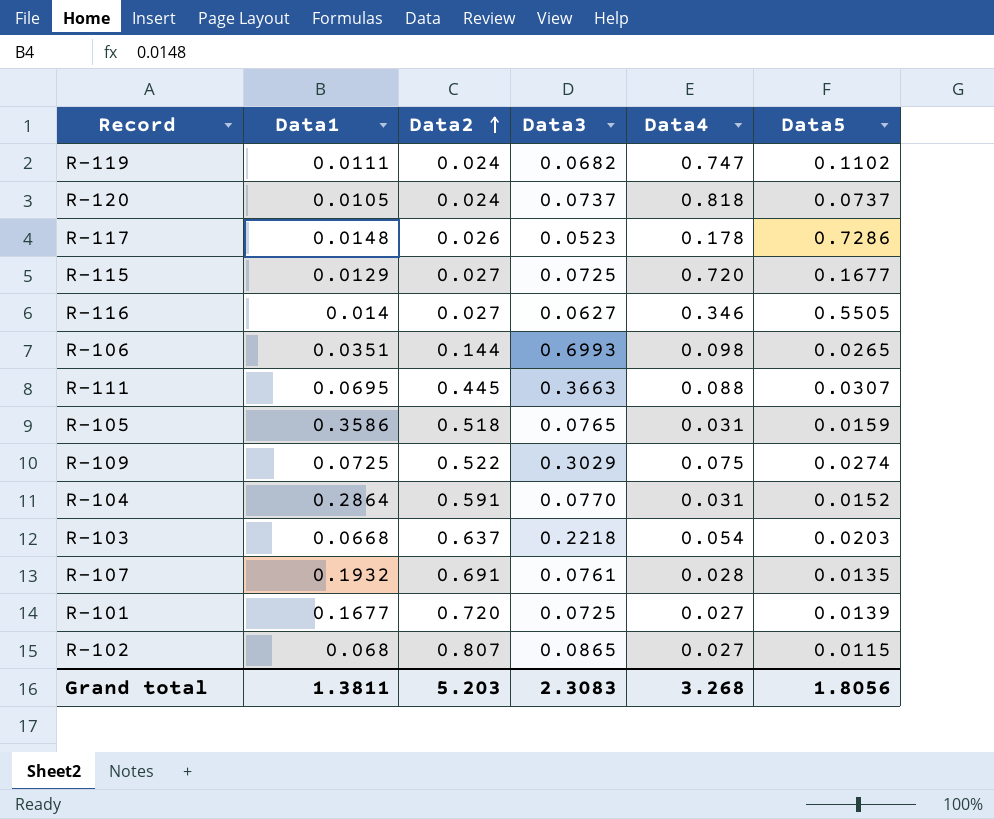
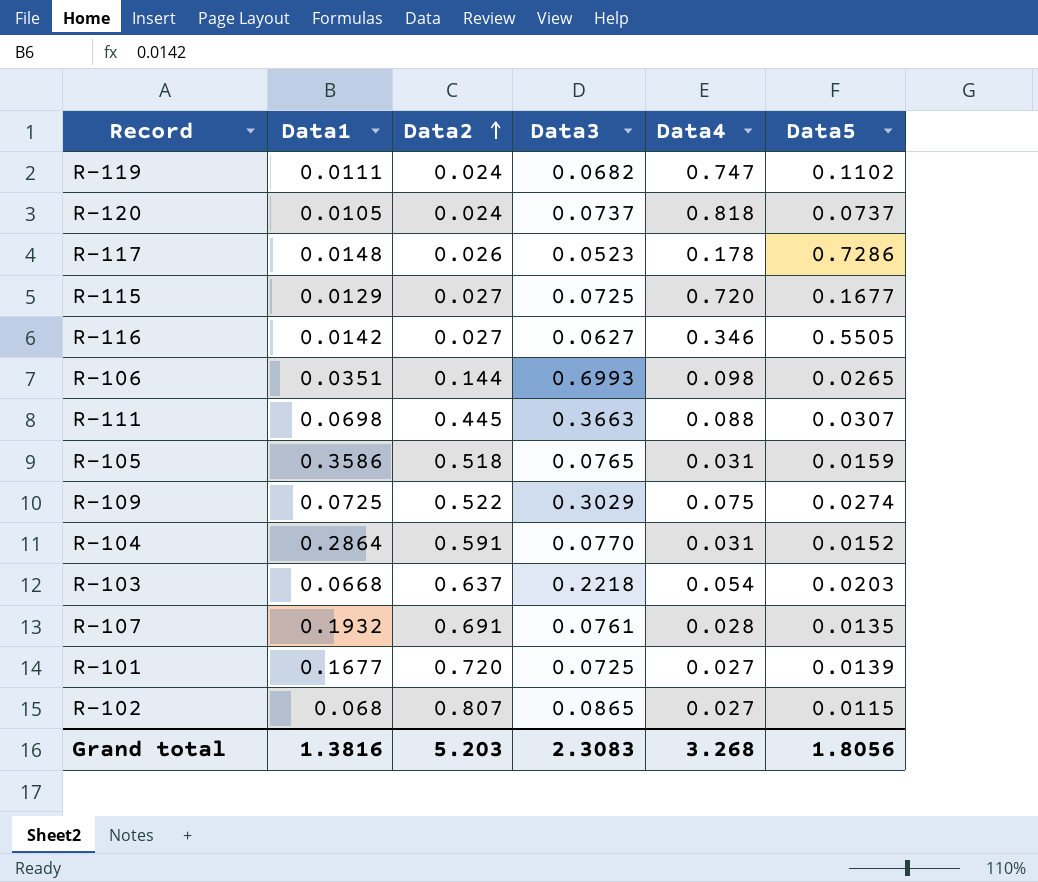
R-116 | Data1: 0.014 -> 0.0142
R-111 | Data1: 0.0695 -> 0.0698
Grand total | Data1: 1.3811 -> 1.3816

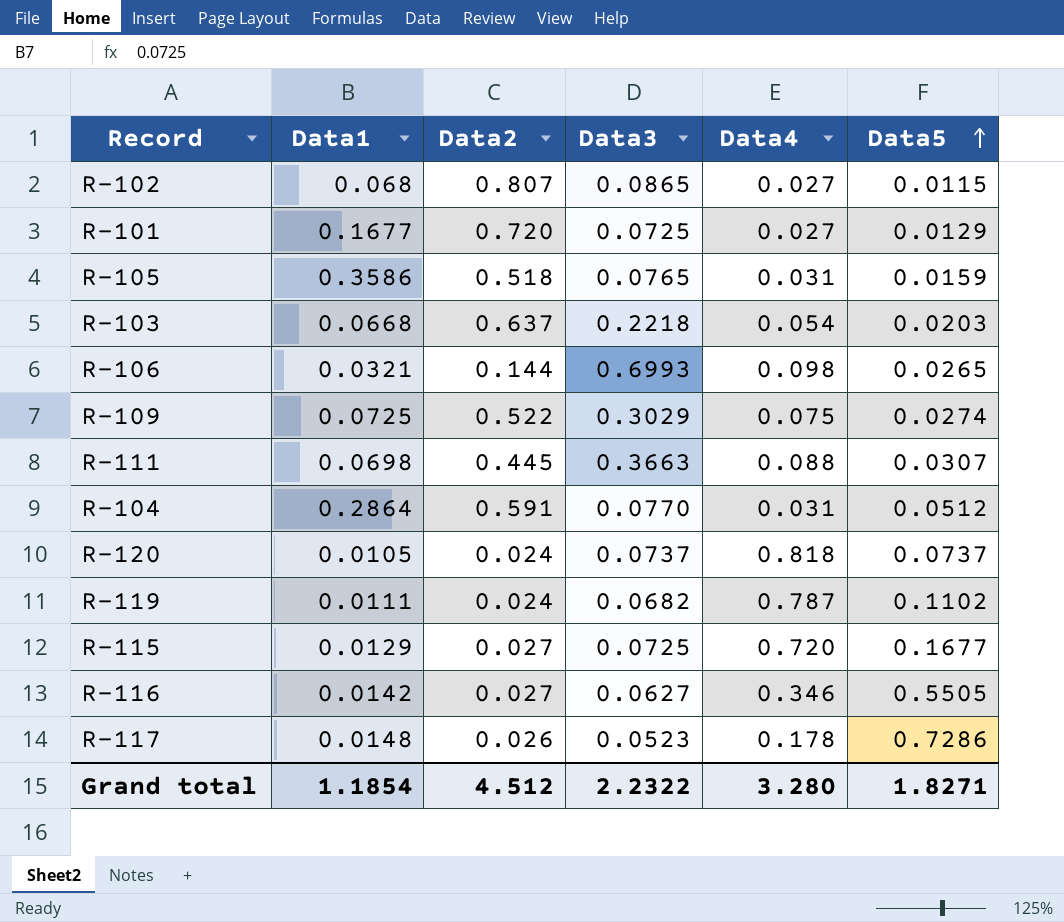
row order: Data2 ascending -> Data5 ascending
row R-107: 0.1932 | 0.691 | 0.0761 | 0.028 | 0.0135 -> none
R-101 | Data5: 0.0139 -> 0.0129
R-106 | Data1: 0.0351 -> 0.0321
R-104 | Data5: 0.0152 -> 0.0512
R-119 | Data4: 0.747 -> 0.787
Grand total | Data1: 1.3816 -> 1.1854
Grand total | Data2: 5.203 -> 4.512
Grand total | Data3: 2.3083 -> 2.2322
Grand total | Data4: 3.268 -> 3.280
Grand total | Data5: 1.8056 -> 1.8271

